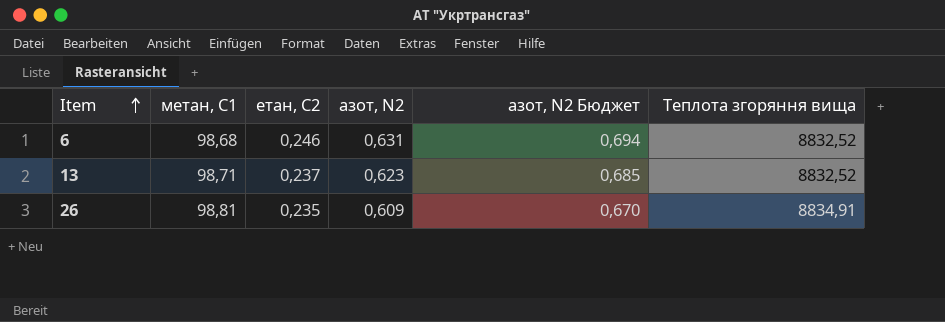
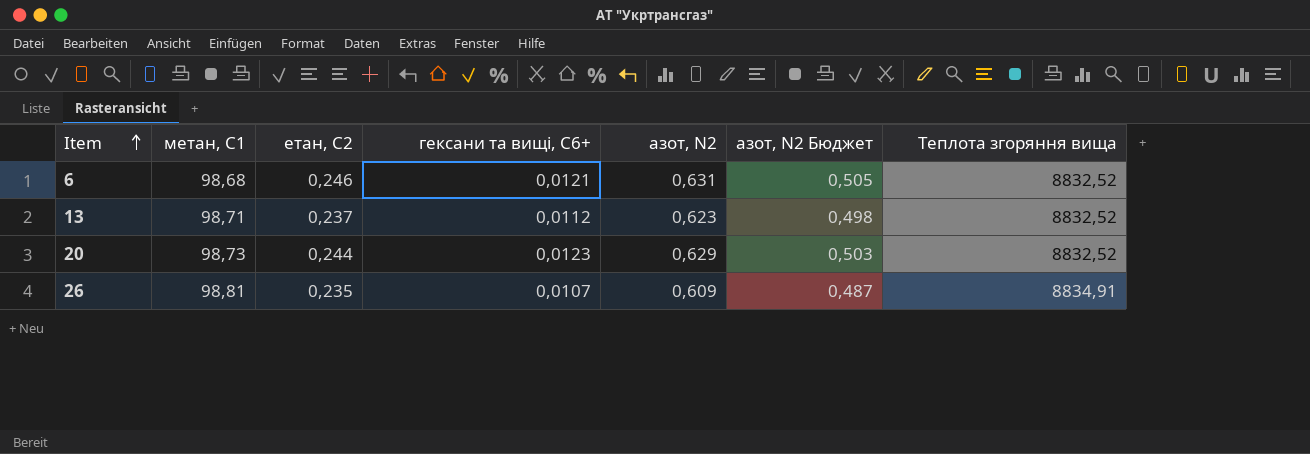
column гексани та вищі, С6+ | position: none -> 4
column азот, N2 Бюджет | formula: [азот, N2] * 1,1 -> [азот, N2] * 0,8
row 20: none -> 98,73 | 0,244 | 0,0123 | 0,629 | 0,503 | 8832,52

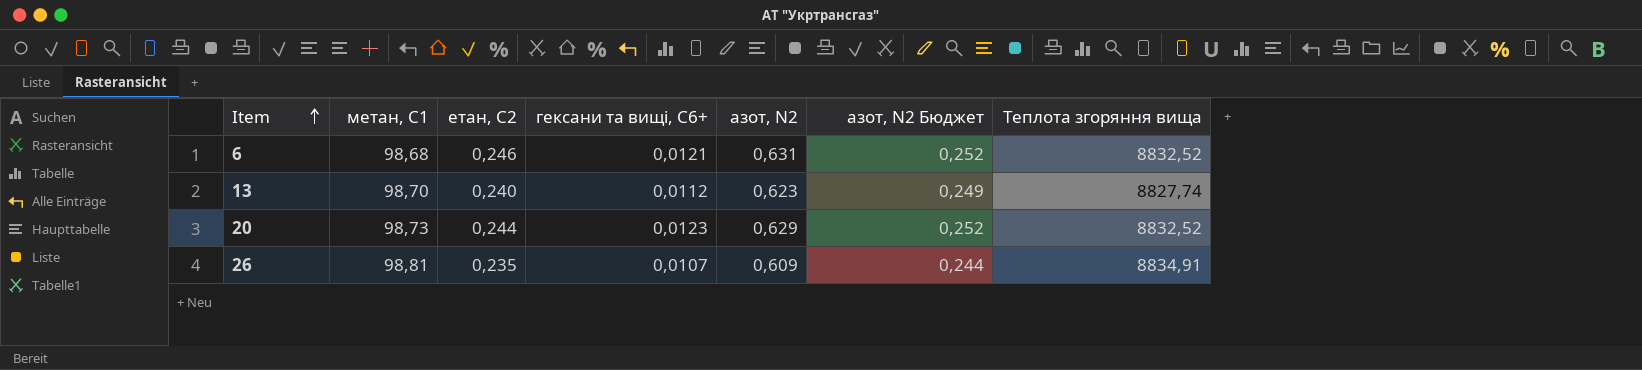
column азот, N2 Бюджет | formula: [азот, N2] * 0,8 -> [азот, N2] * 0,4
13 | метан, С1: 98,71 -> 98,70
13 | етан, С2: 0,237 -> 0,240
13 | Теплота згоряння вища: 8832,52 -> 8827,74

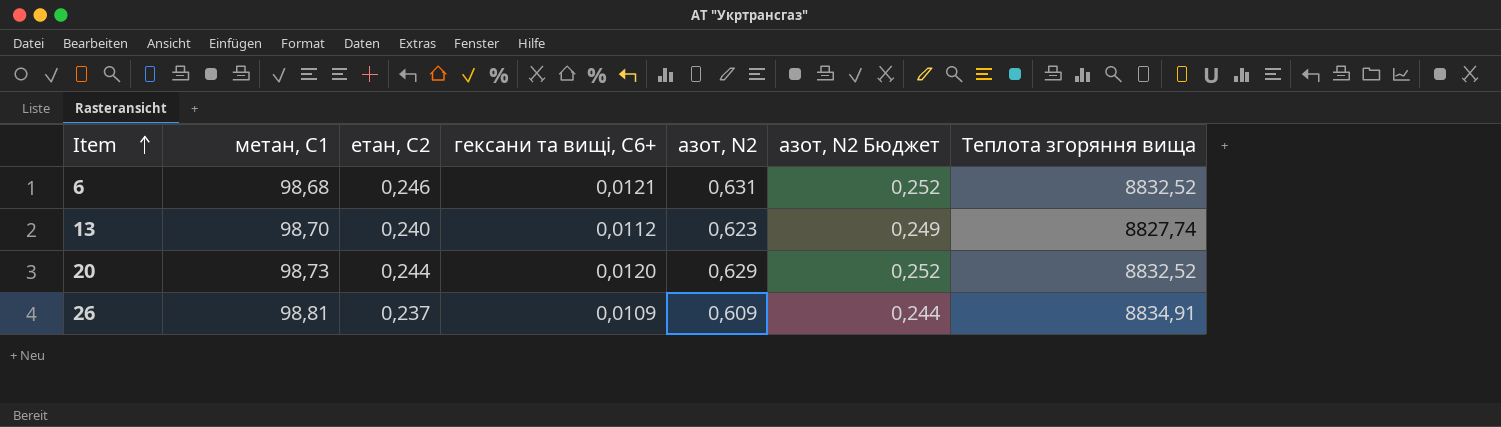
20 | гексани та вищі, С6+: 0,0123 -> 0,0120
26 | етан, С2: 0,235 -> 0,237
26 | гексани та вищі, С6+: 0,0107 -> 0,0109

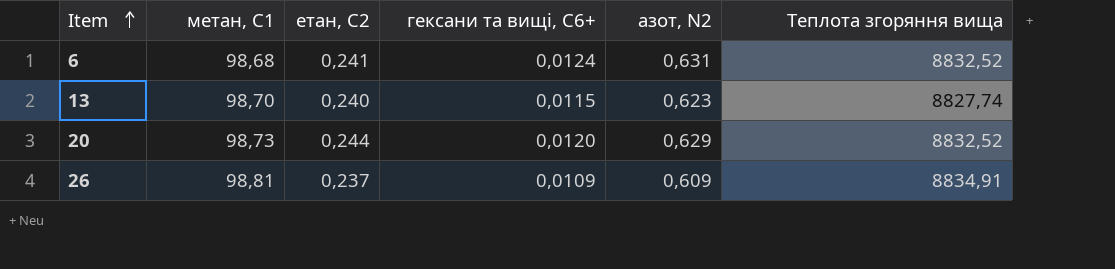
column азот, N2 Бюджет | formula: [азот, N2] * 0,4 -> none
6 | етан, С2: 0,246 -> 0,241
6 | гексани та вищі, С6+: 0,0121 -> 0,0124
13 | гексани та вищі, С6+: 0,0112 -> 0,0115

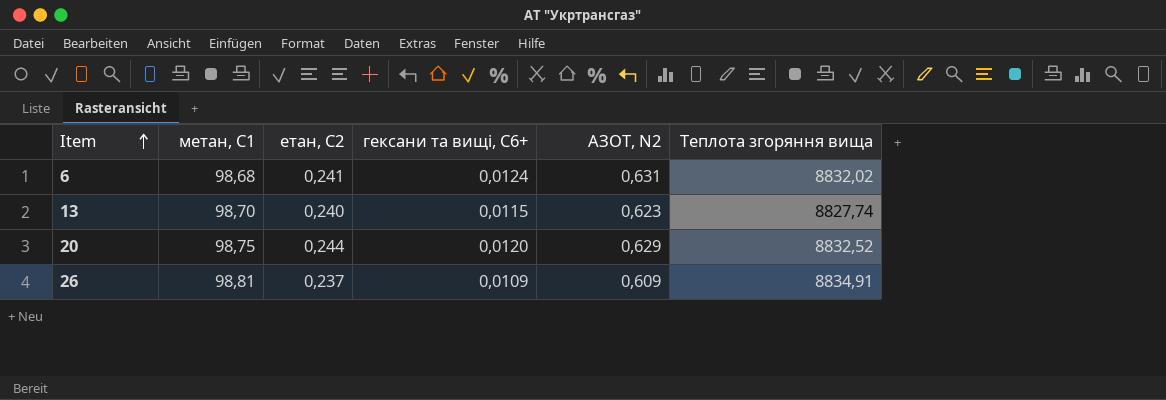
column name: азот, N2 -> АЗОТ, N2
6 | Теплота згоряння вища: 8832,52 -> 8832,02
20 | метан, С1: 98,73 -> 98,75

